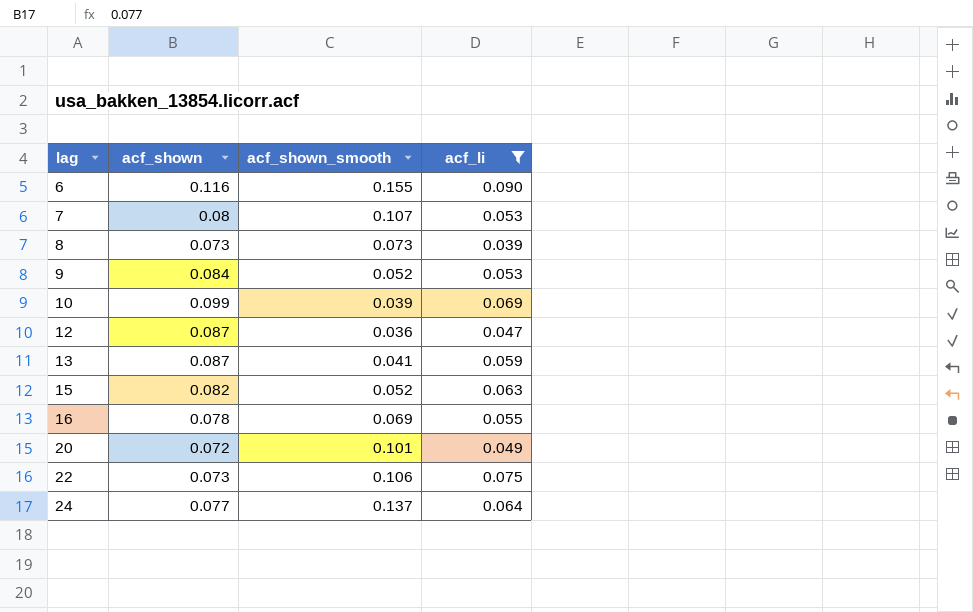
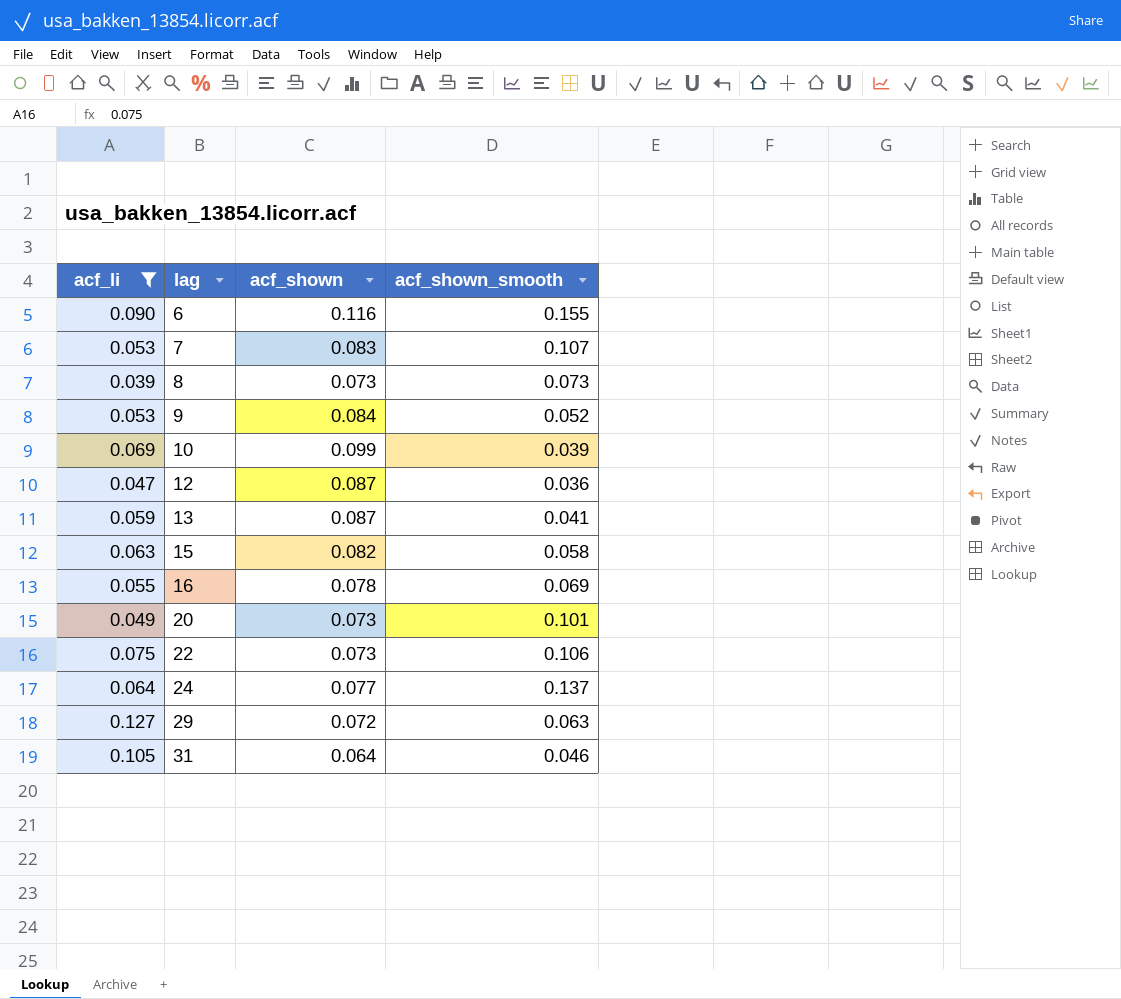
column acf_li | position: 4 -> 1
7 | acf_shown: 0.08 -> 0.083
15 | acf_shown_smooth: 0.052 -> 0.058
20 | acf_shown: 0.072 -> 0.073
row 29: none -> 0.127 | 0.072 | 0.063
row 31: none -> 0.105 | 0.064 | 0.046

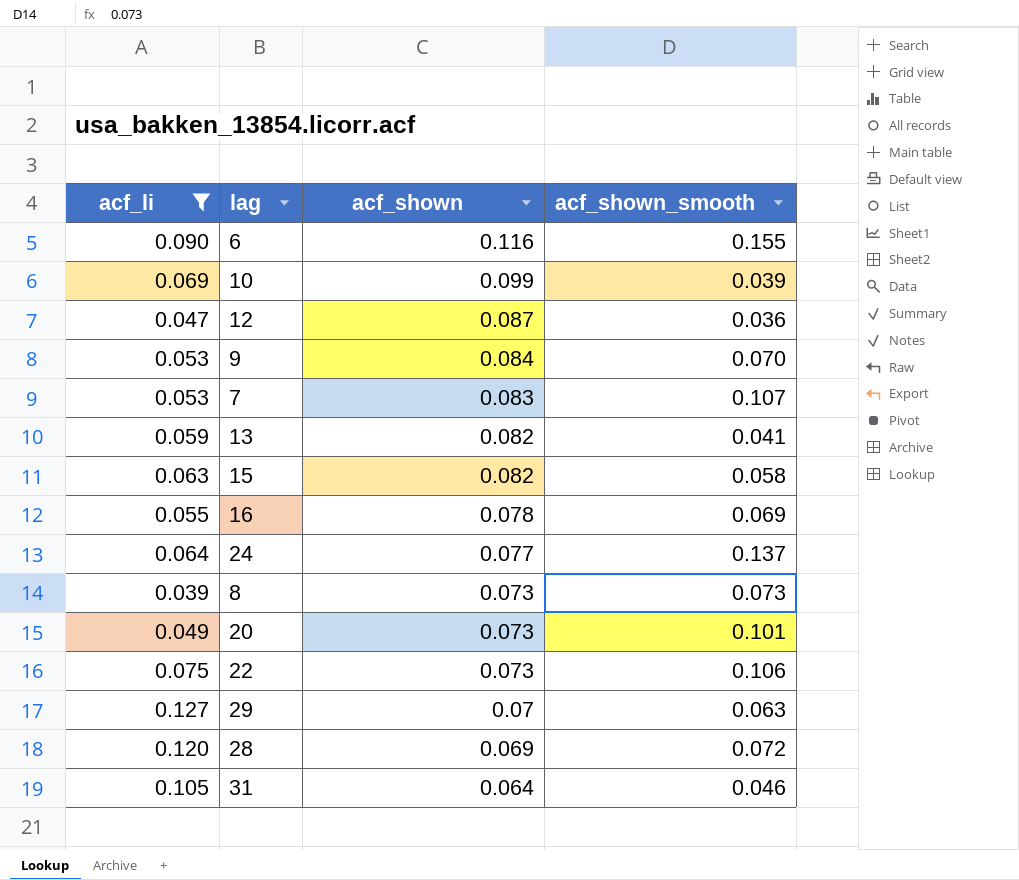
row order: lag ascending -> acf_shown descending
9 | acf_shown_smooth: 0.052 -> 0.070
13 | acf_shown: 0.087 -> 0.082
29 | acf_shown: 0.072 -> 0.07
row 28: none -> 0.120 | 0.069 | 0.072

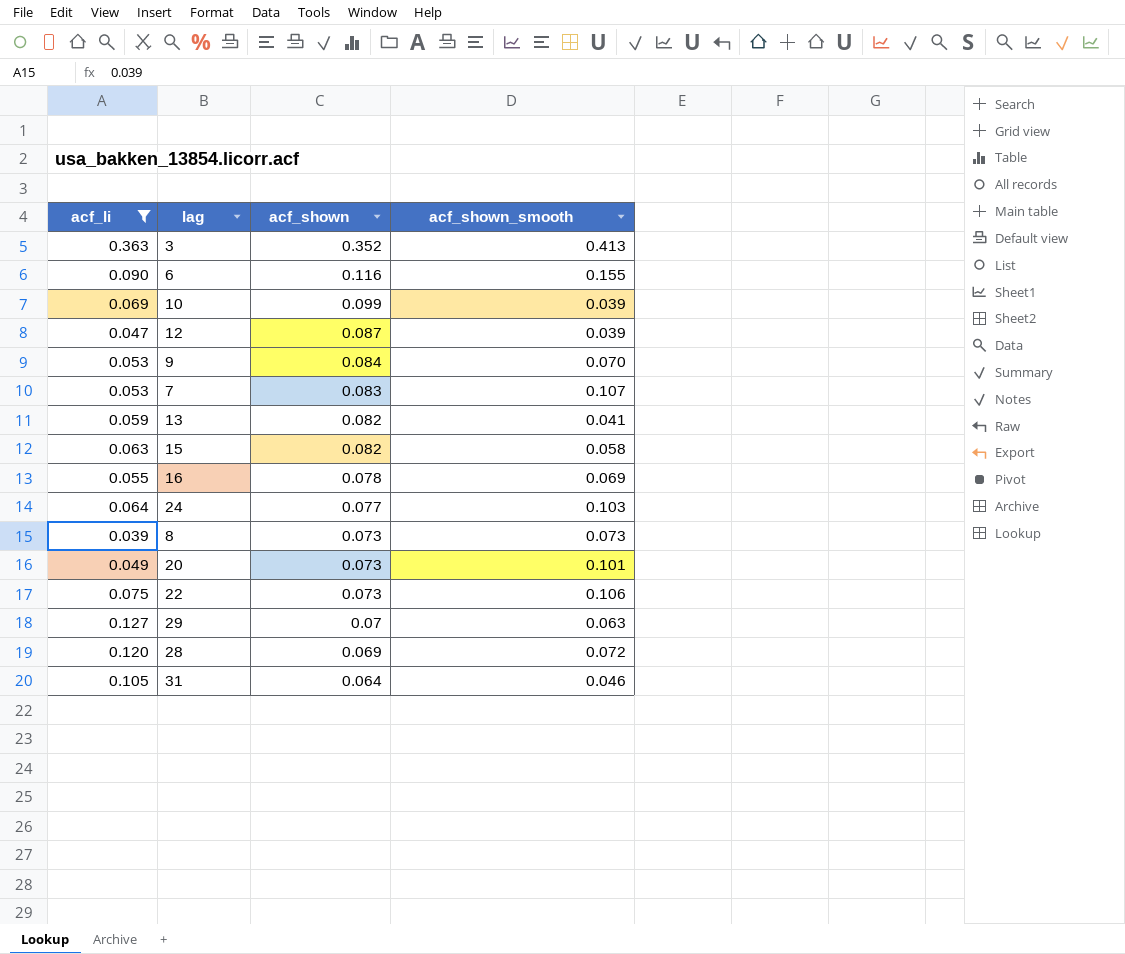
row 3: none -> 0.363 | 0.352 | 0.413
12 | acf_shown_smooth: 0.036 -> 0.039
24 | acf_shown_smooth: 0.137 -> 0.103

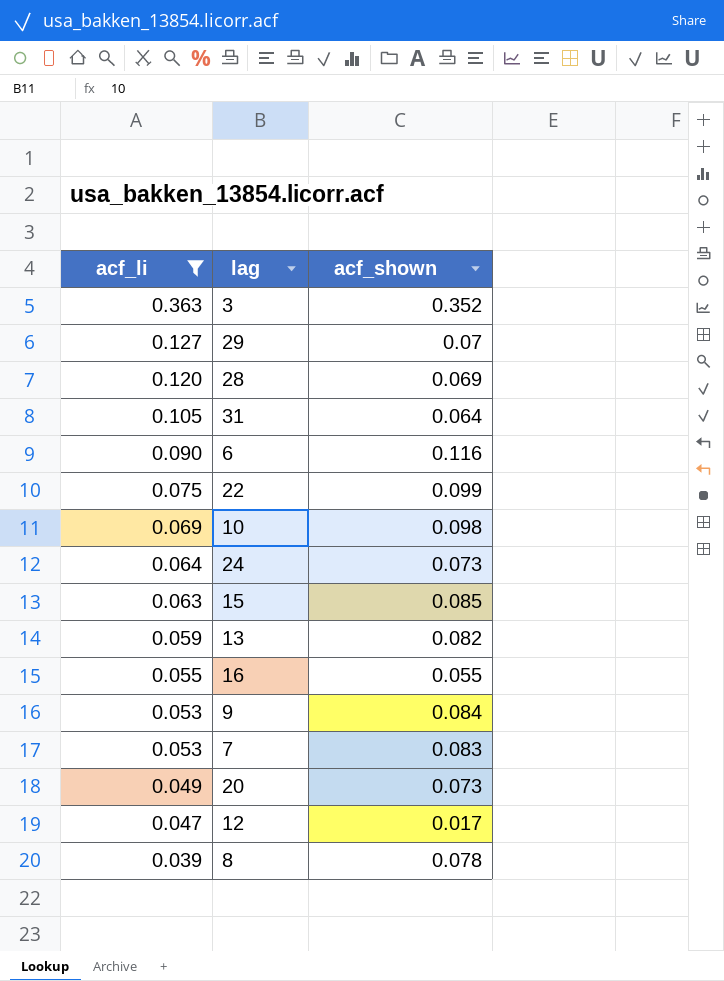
row order: acf_shown descending -> acf_li descending
column acf_shown_smooth | position: 4 -> none
22 | acf_shown: 0.073 -> 0.099
10 | acf_shown: 0.099 -> 0.098
24 | acf_shown: 0.077 -> 0.073
15 | acf_shown: 0.082 -> 0.085
16 | acf_shown: 0.078 -> 0.055
12 | acf_shown: 0.087 -> 0.017
8 | acf_shown: 0.073 -> 0.078

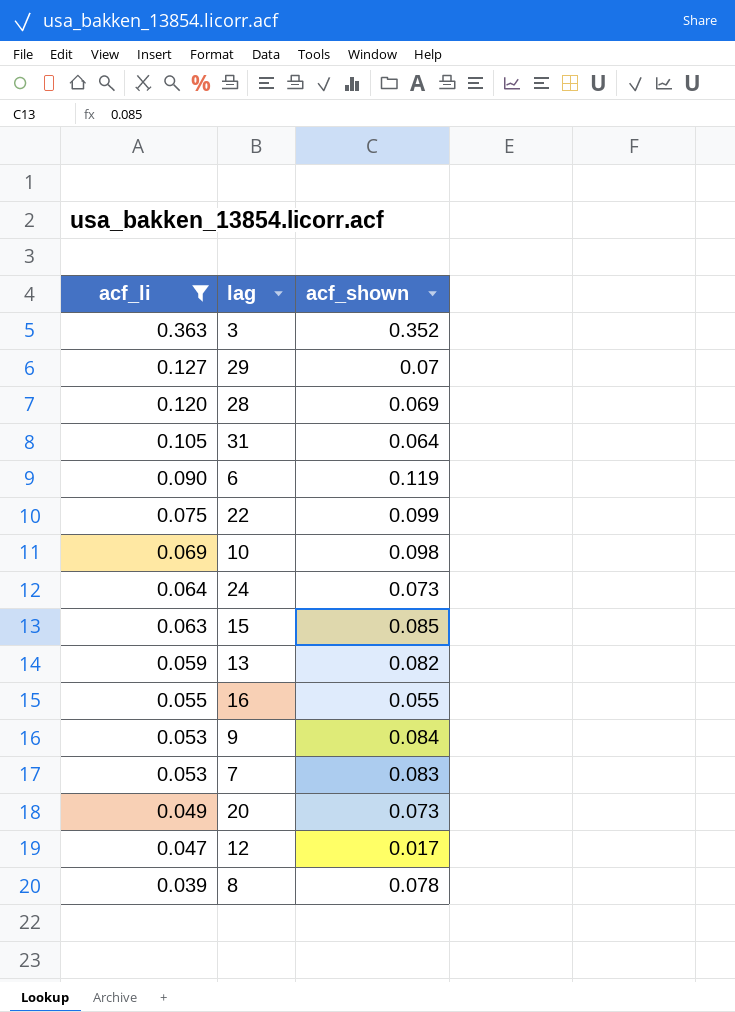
6 | acf_shown: 0.116 -> 0.119

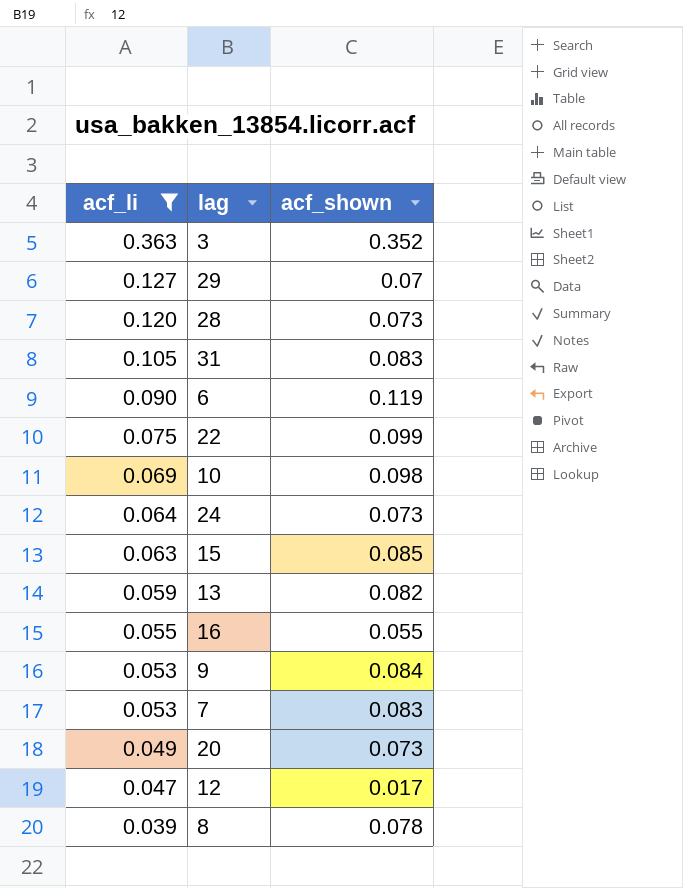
28 | acf_shown: 0.069 -> 0.073
31 | acf_shown: 0.064 -> 0.083

